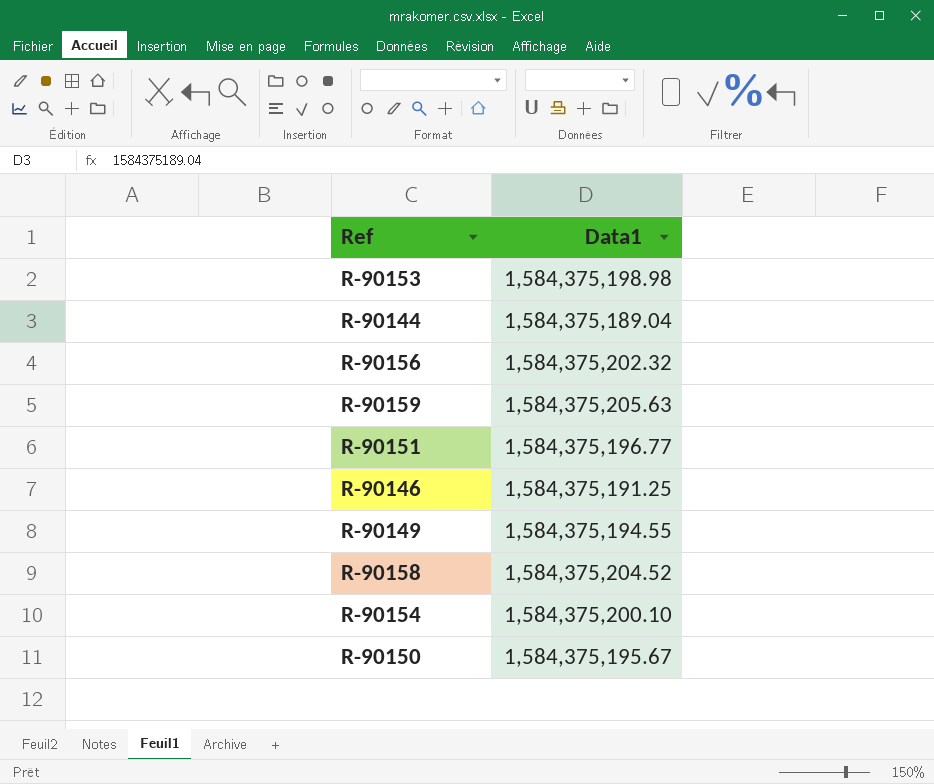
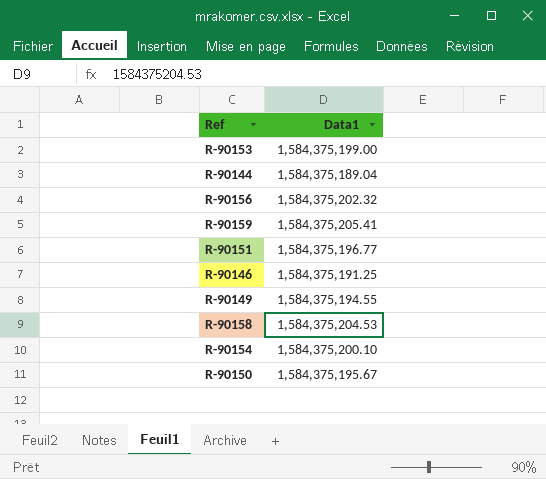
R-90153 | Data1: 1,584,375,198.98 -> 1,584,375,199.00
R-90159 | Data1: 1,584,375,205.63 -> 1,584,375,205.41
R-90158 | Data1: 1,584,375,204.52 -> 1,584,375,204.53

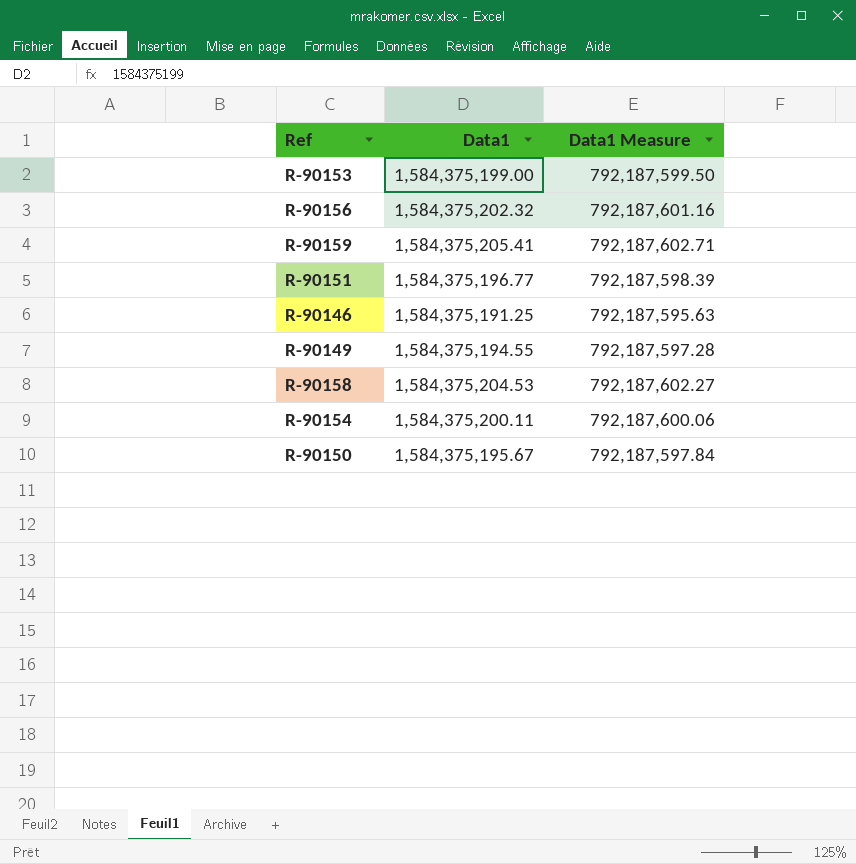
column Data1 Measure | formula: none -> [Data1] * 0.5
row R-90144: 1,584,375,189.04 -> none
R-90154 | Data1: 1,584,375,200.10 -> 1,584,375,200.11

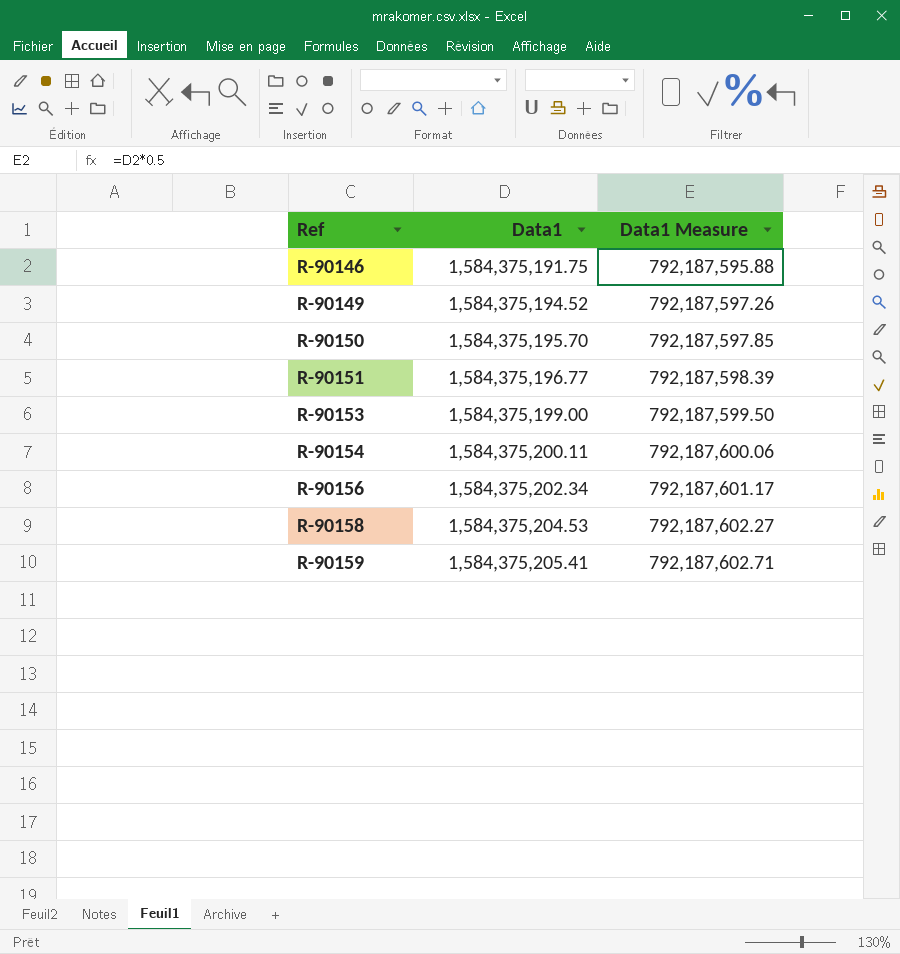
row order: none -> Ref ascending
R-90146 | Data1: 1,584,375,191.25 -> 1,584,375,191.75
R-90146 | Data1 Measure: 792,187,595.63 -> 792,187,595.88
R-90149 | Data1: 1,584,375,194.55 -> 1,584,375,194.52
R-90149 | Data1 Measure: 792,187,597.28 -> 792,187,597.26
R-90150 | Data1: 1,584,375,195.67 -> 1,584,375,195.70
R-90150 | Data1 Measure: 792,187,597.84 -> 792,187,597.85
R-90156 | Data1: 1,584,375,202.32 -> 1,584,375,202.34
R-90156 | Data1 Measure: 792,187,601.16 -> 792,187,601.17

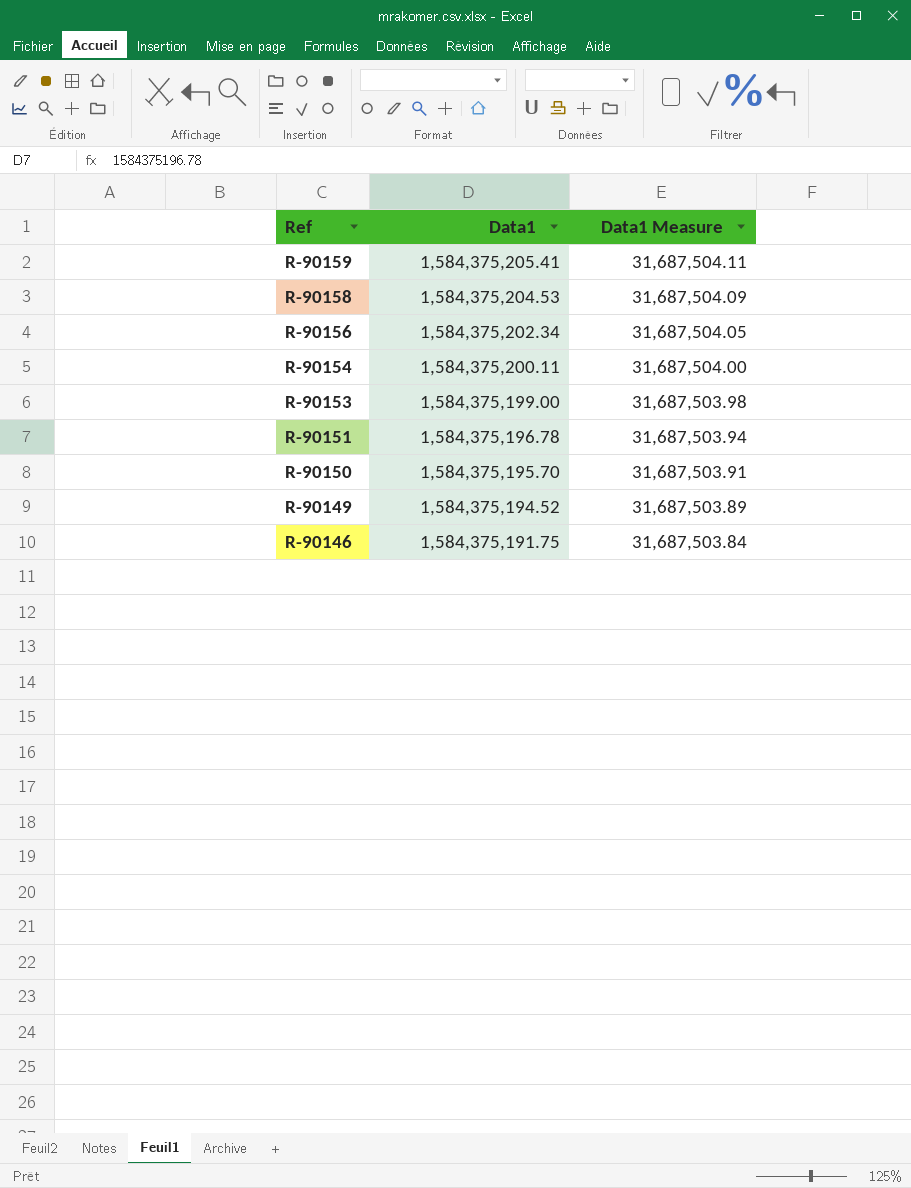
row order: Ref ascending -> Ref descending
column Data1 Measure | formula: [Data1] * 0.5 -> [Data1] * 0.02
R-90151 | Data1: 1,584,375,196.77 -> 1,584,375,196.78

